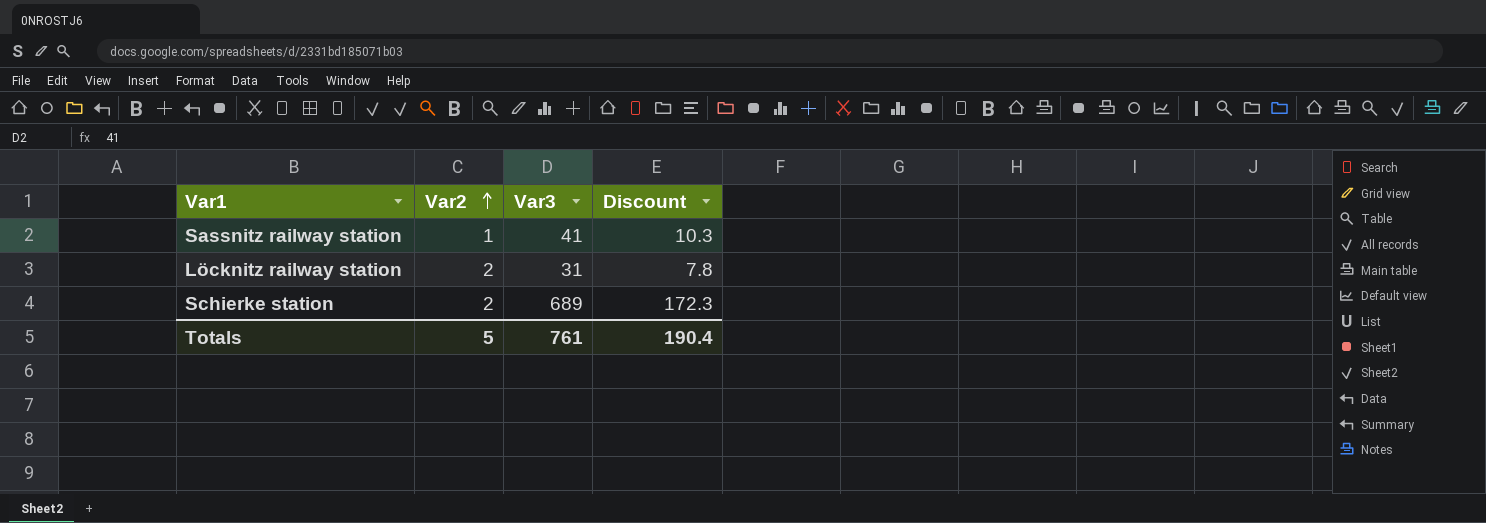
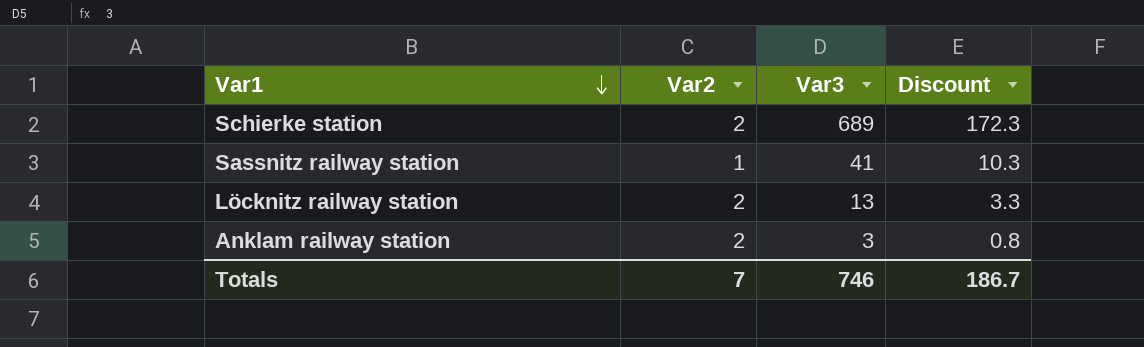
row order: Var2 ascending -> Var1 descending
Löcknitz railway station | Var3: 31 -> 13
Löcknitz railway station | Discount: 7.8 -> 3.3
row Anklam railway station: none -> 2 | 3 | 0.8
Totals | Var2: 5 -> 7
Totals | Var3: 761 -> 746
Totals | Discount: 190.4 -> 186.7

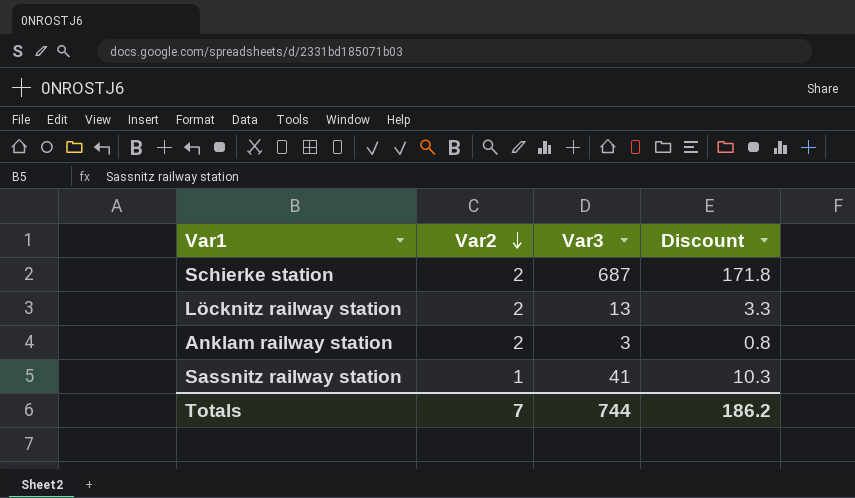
row order: Var1 descending -> Var2 descending
Schierke station | Var3: 689 -> 687
Schierke station | Discount: 172.3 -> 171.8
Totals | Var3: 746 -> 744
Totals | Discount: 186.7 -> 186.2

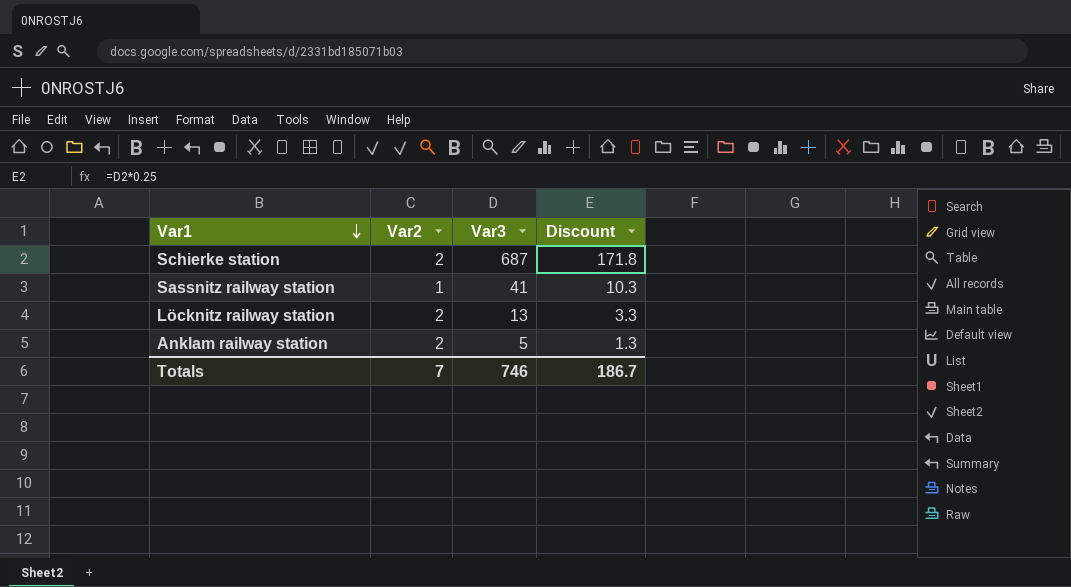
row order: Var2 descending -> Var1 descending
Anklam railway station | Var3: 3 -> 5
Anklam railway station | Discount: 0.8 -> 1.3
Totals | Var3: 744 -> 746
Totals | Discount: 186.2 -> 186.7

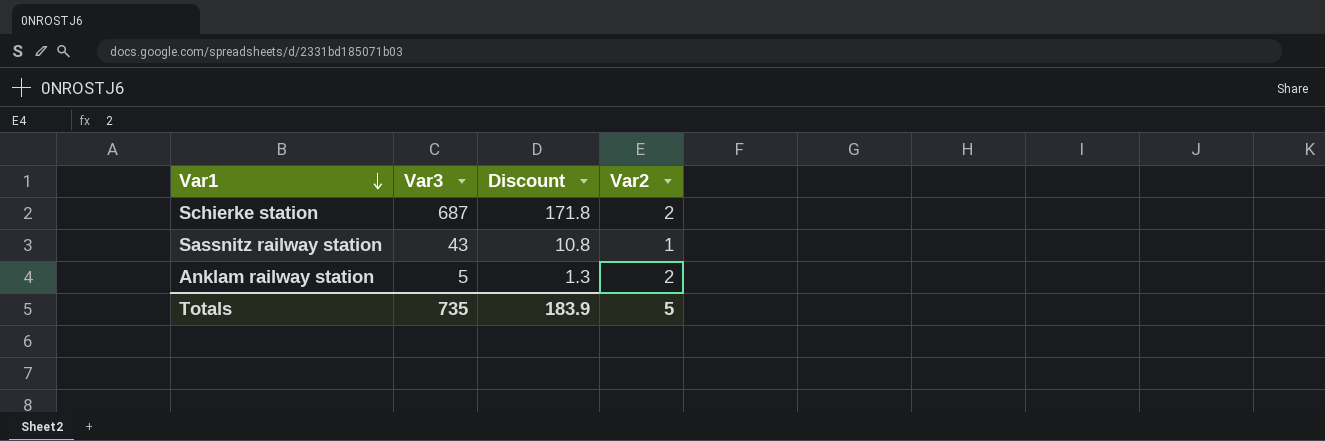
column Var2 | position: 2 -> 4
row Löcknitz railway station: 2 | 13 | 3.3 -> none
Sassnitz railway station | Var3: 41 -> 43
Sassnitz railway station | Discount: 10.3 -> 10.8
Totals | Var3: 746 -> 735
Totals | Discount: 186.7 -> 183.9
Totals | Var2: 7 -> 5

